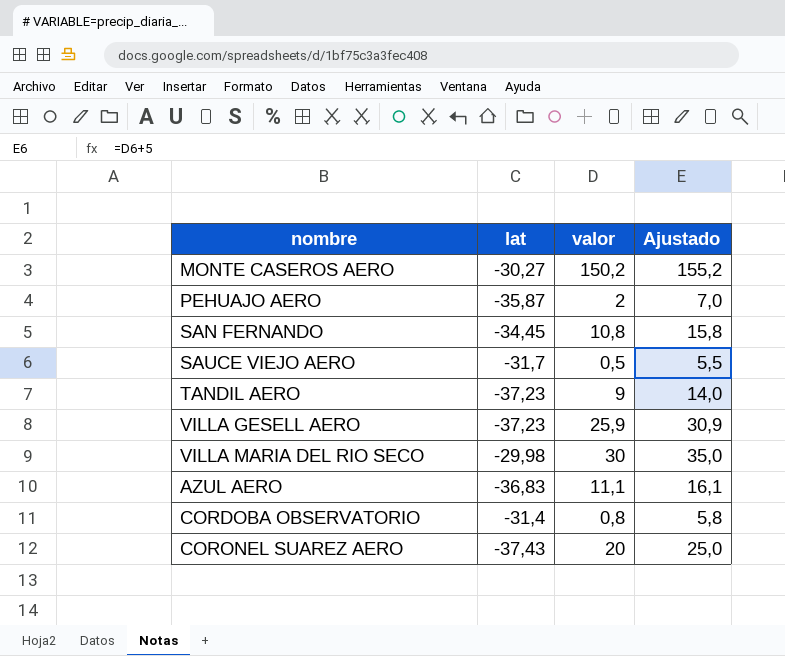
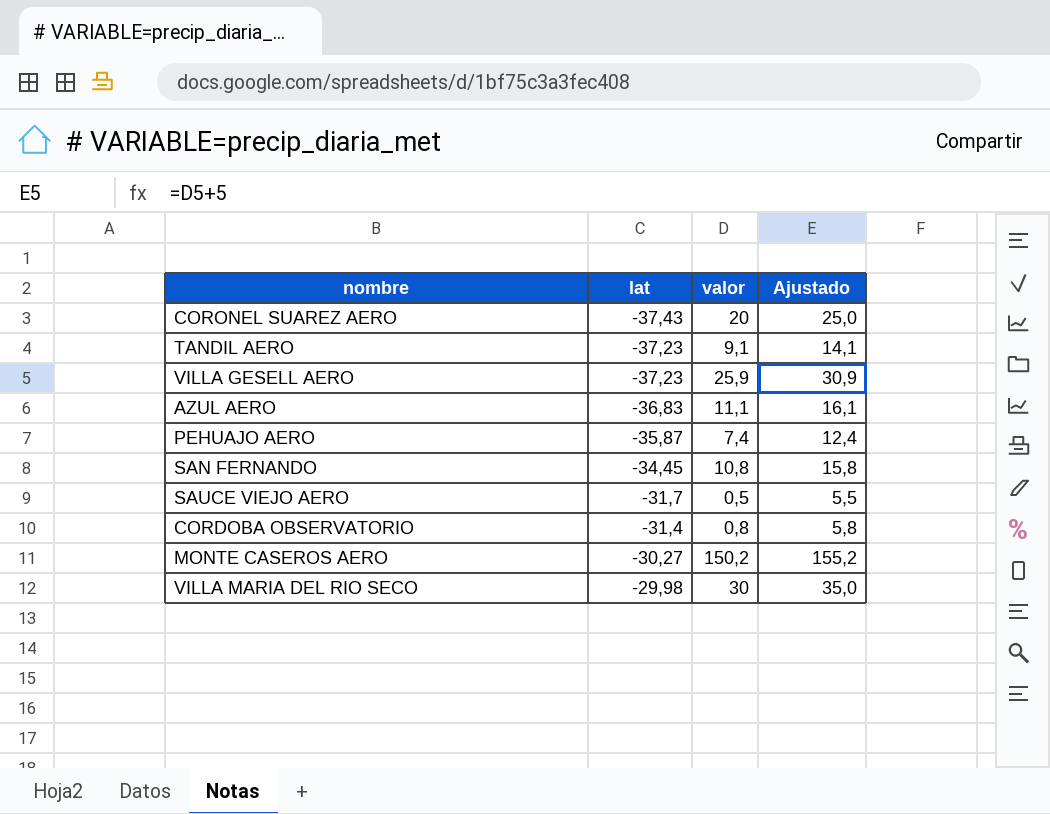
row order: none -> lat ascending
TANDIL AERO | valor: 9 -> 9,1
TANDIL AERO | Ajustado: 14,0 -> 14,1
PEHUAJO AERO | valor: 2 -> 7,4
PEHUAJO AERO | Ajustado: 7,0 -> 12,4

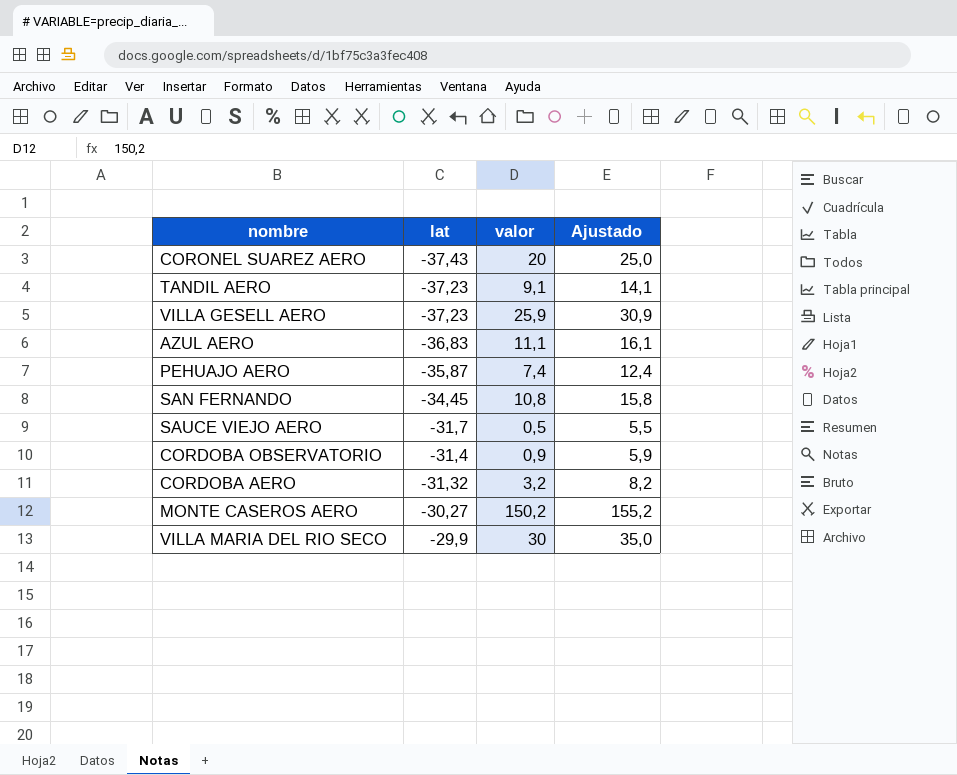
CORDOBA OBSERVATORIO | valor: 0,8 -> 0,9
CORDOBA OBSERVATORIO | Ajustado: 5,8 -> 5,9
row CORDOBA AERO: none -> -31,32 | 3,2 | 8,2
VILLA MARIA DEL RIO SECO | lat: -29,98 -> -29,9

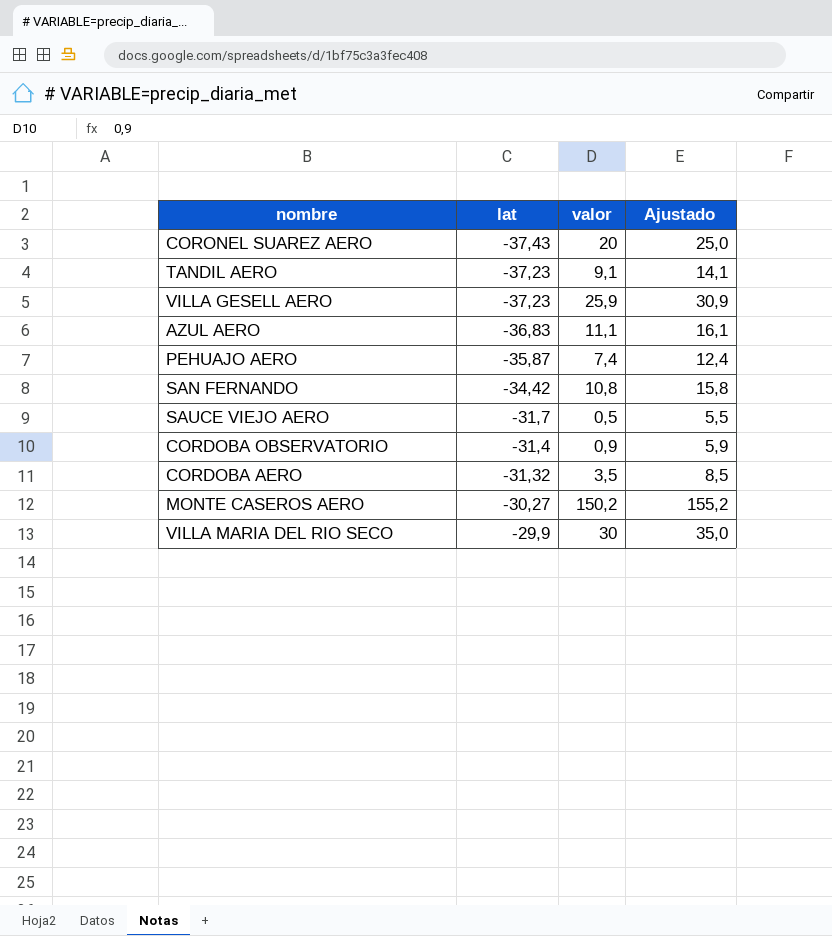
SAN FERNANDO | lat: -34,45 -> -34,42
CORDOBA AERO | valor: 3,2 -> 3,5
CORDOBA AERO | Ajustado: 8,2 -> 8,5

